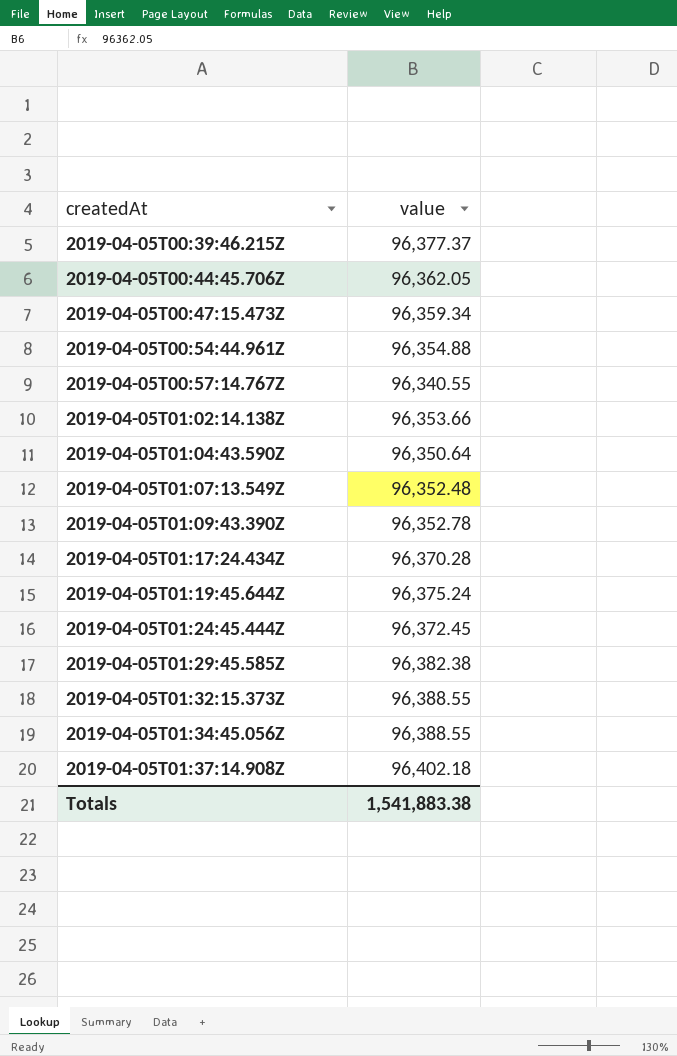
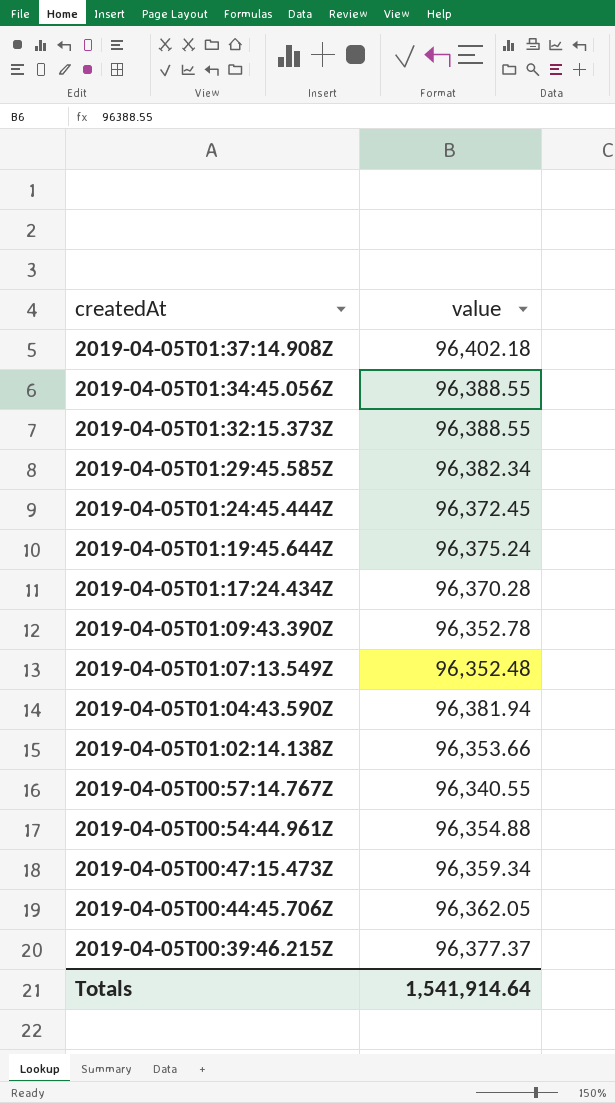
row order: createdAt ascending -> createdAt descending
2019-04-05T01:29:45.585Z | value: 96,382.38 -> 96,382.34
2019-04-05T01:04:43.590Z | value: 96,350.64 -> 96,381.94
Totals | value: 1,541,883.38 -> 1,541,914.64

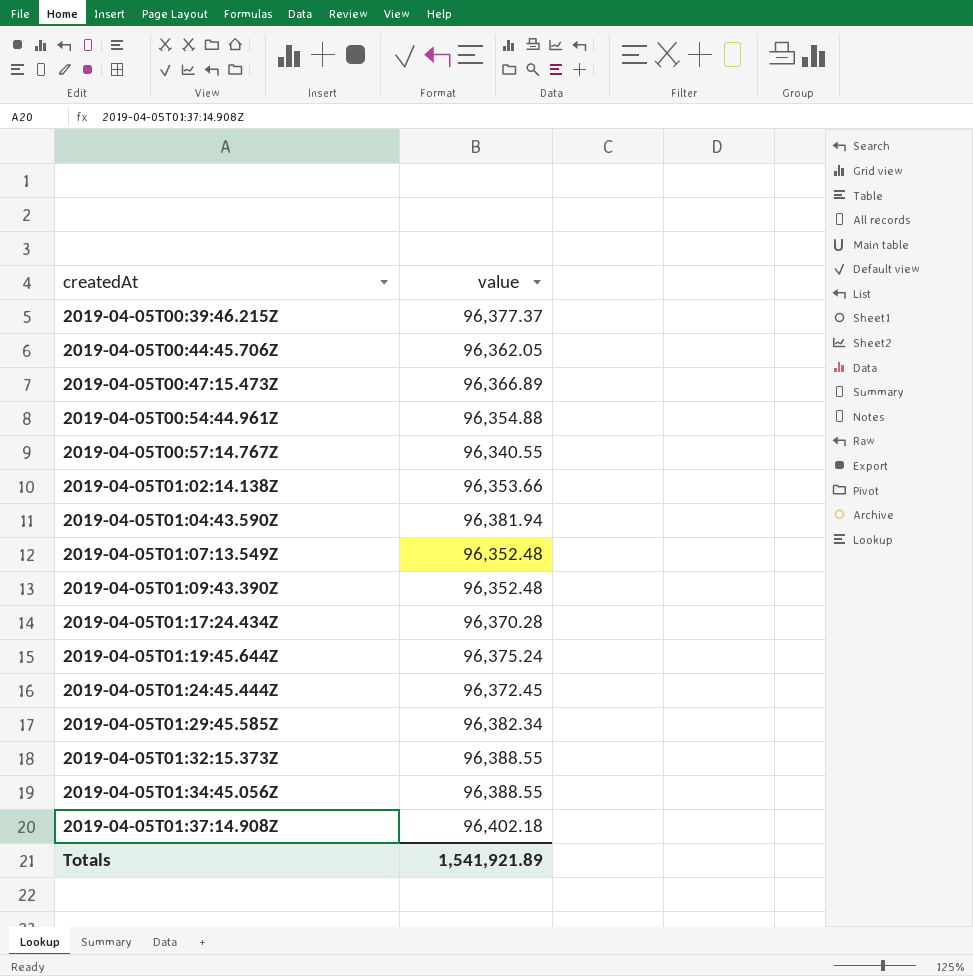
row order: createdAt descending -> createdAt ascending
2019-04-05T00:47:15.473Z | value: 96,359.34 -> 96,366.89
2019-04-05T01:09:43.390Z | value: 96,352.78 -> 96,352.48
Totals | value: 1,541,914.64 -> 1,541,921.89

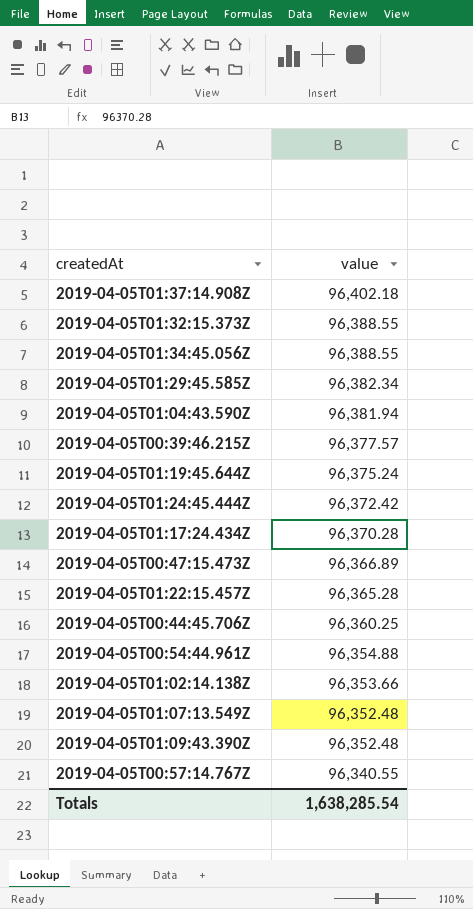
row order: createdAt ascending -> value descending
2019-04-05T00:39:46.215Z | value: 96,377.37 -> 96,377.57
2019-04-05T01:24:45.444Z | value: 96,372.45 -> 96,372.42
row 2019-04-05T01:22:15.457Z: none -> 96,365.28
2019-04-05T00:44:45.706Z | value: 96,362.05 -> 96,360.25
Totals | value: 1,541,921.89 -> 1,638,285.54

